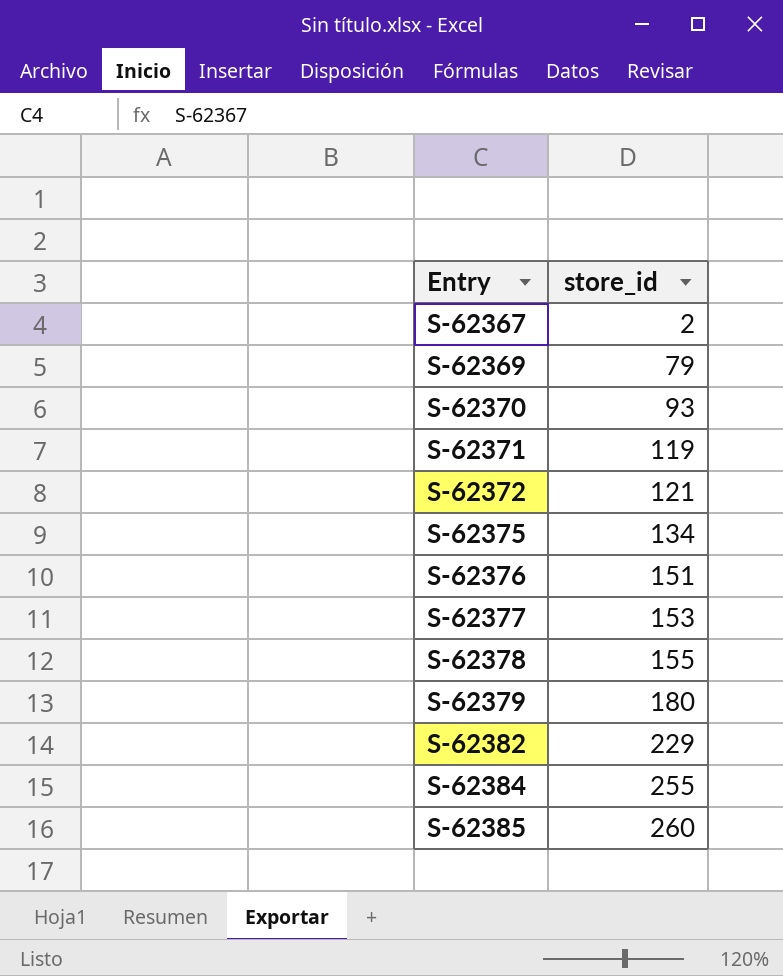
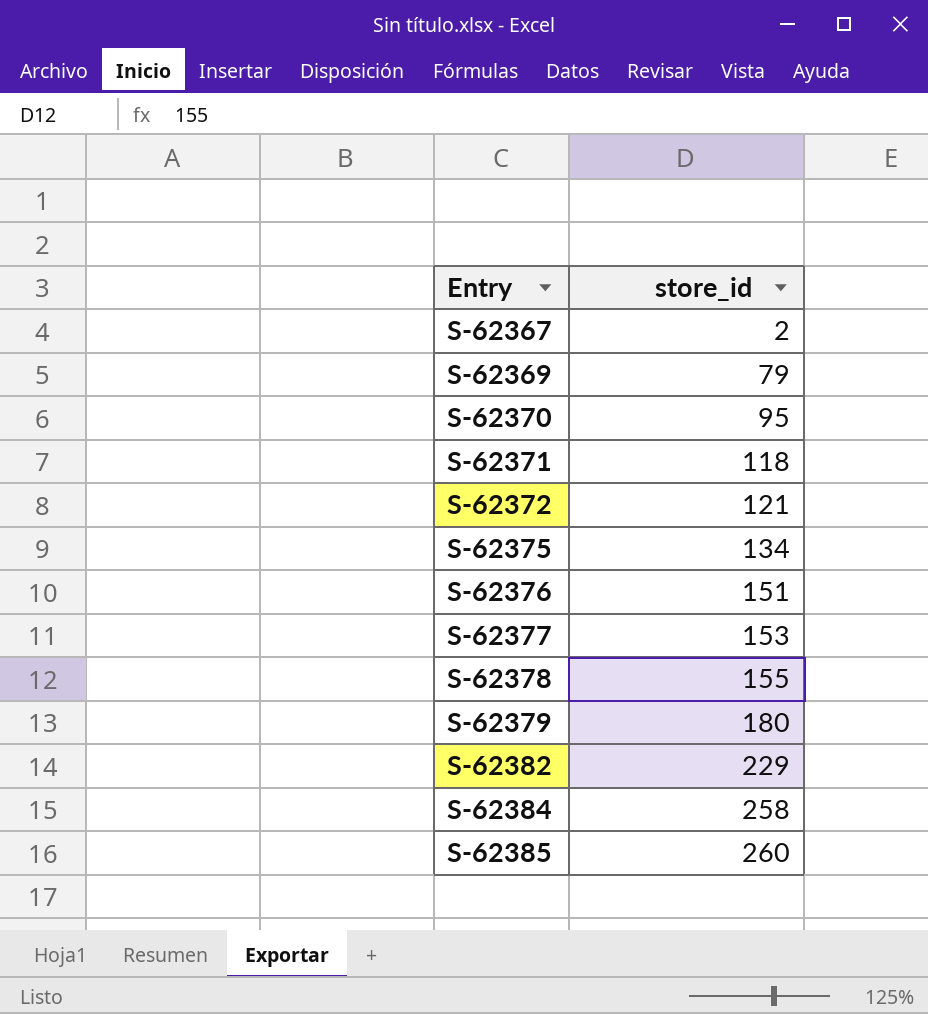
S-62370 | store_id: 93 -> 95
S-62371 | store_id: 119 -> 118
S-62384 | store_id: 255 -> 258

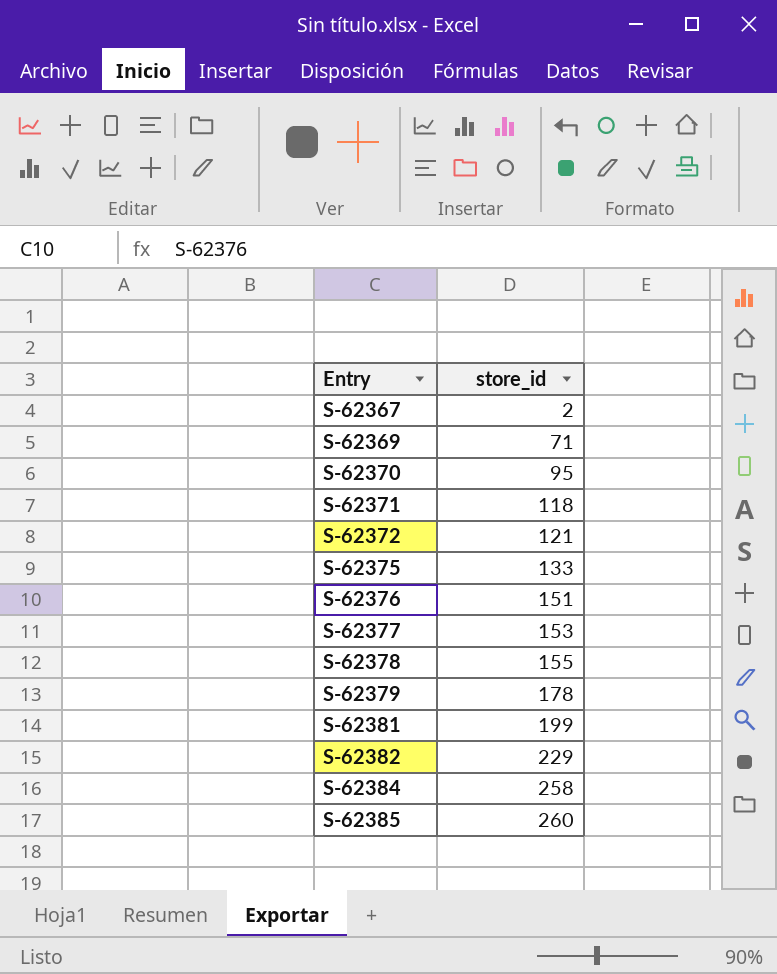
S-62369 | store_id: 79 -> 71
S-62375 | store_id: 134 -> 133
S-62379 | store_id: 180 -> 178
row S-62381: none -> 199

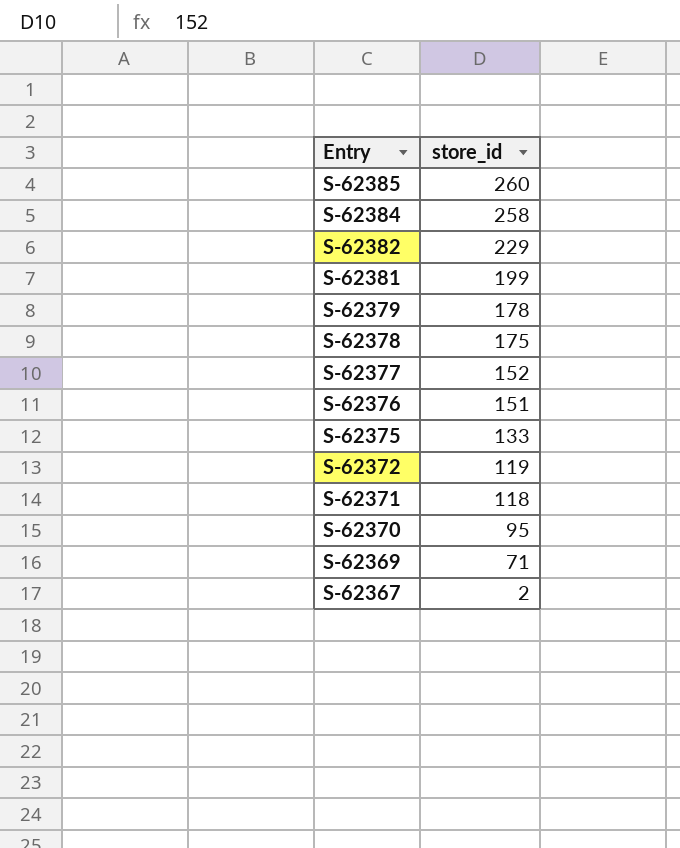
row order: Entry ascending -> Entry descending
S-62378 | store_id: 155 -> 175
S-62377 | store_id: 153 -> 152
S-62372 | store_id: 121 -> 119

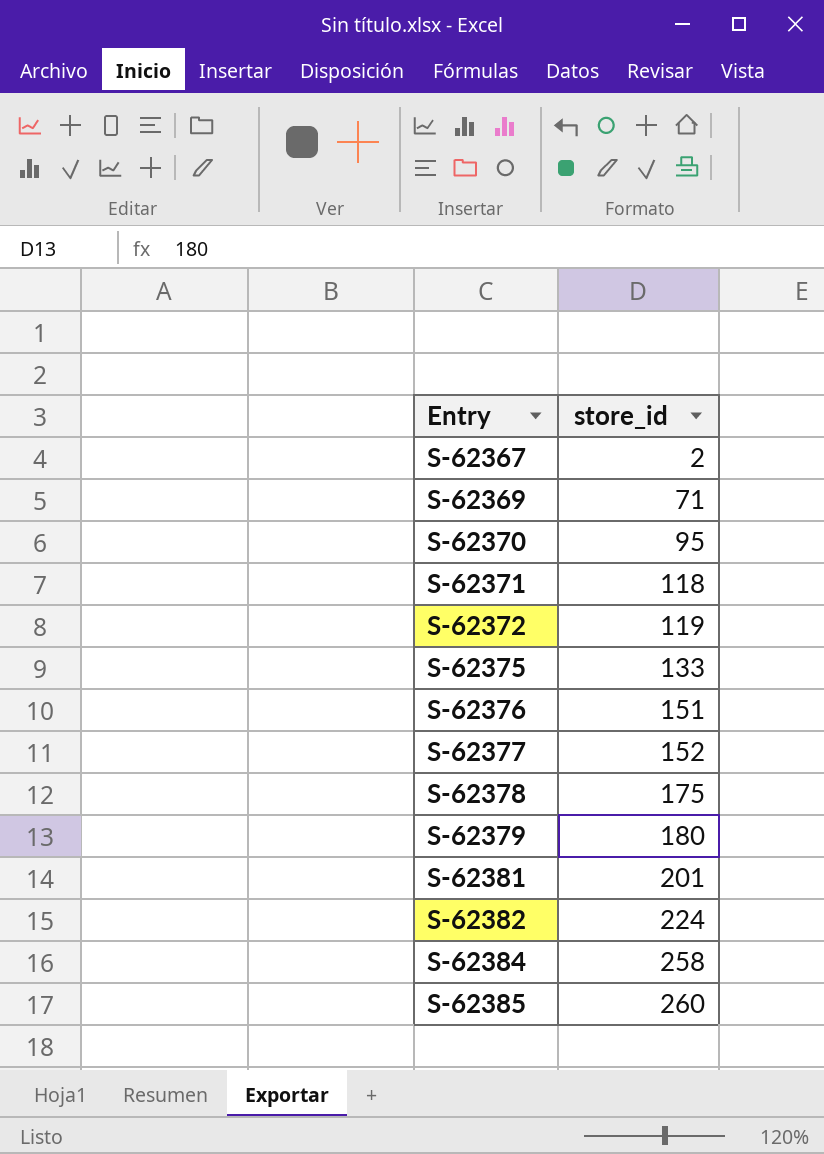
row order: Entry descending -> Entry ascending
S-62379 | store_id: 178 -> 180
S-62381 | store_id: 199 -> 201
S-62382 | store_id: 229 -> 224

